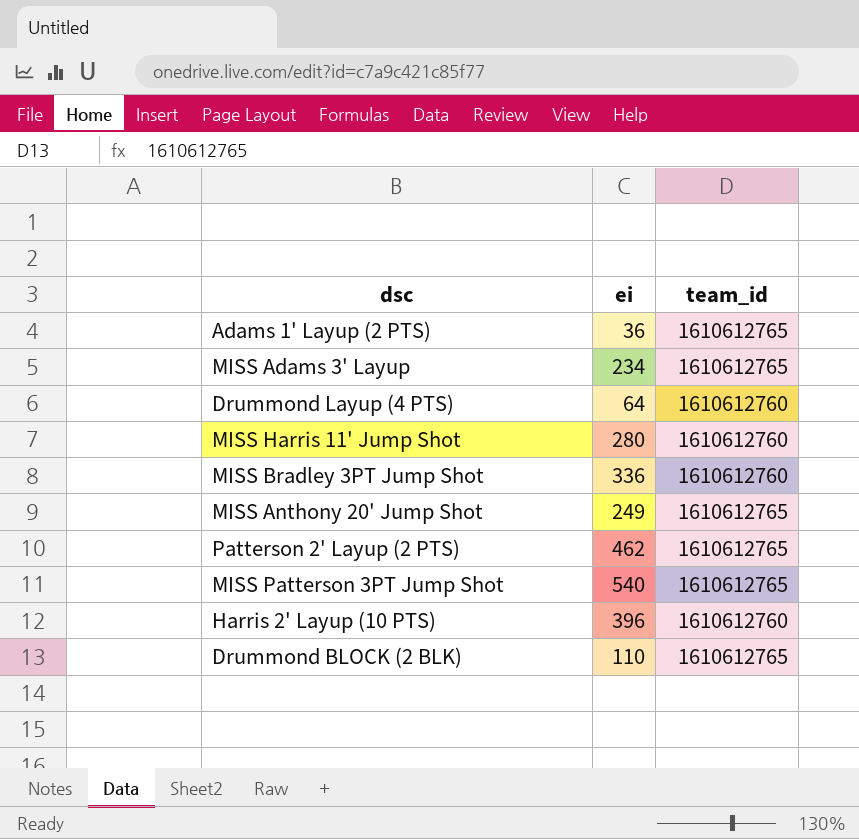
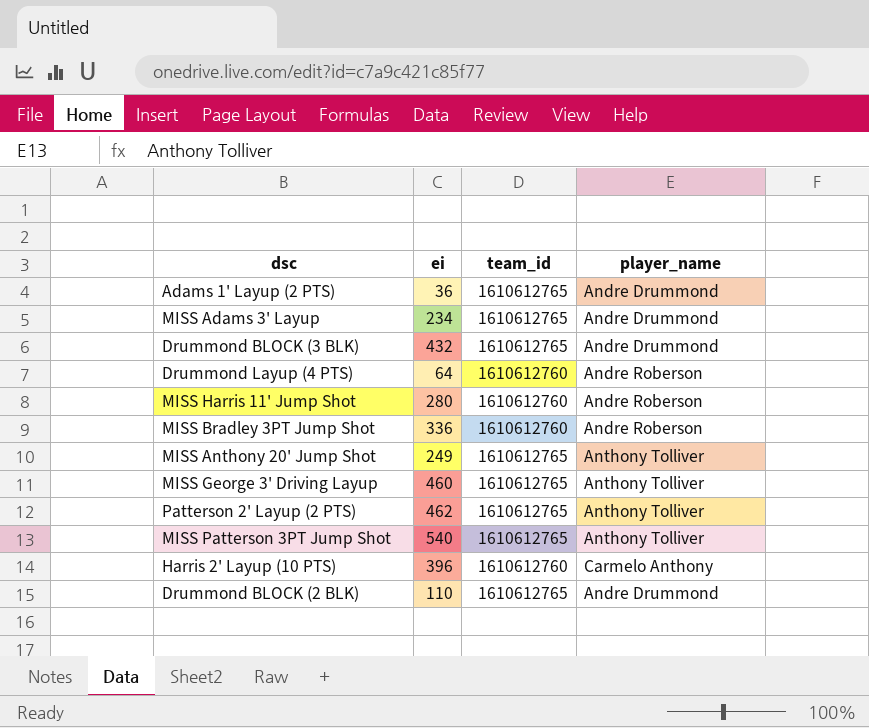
column player_name | position: none -> 4
row Drummond BLOCK (3 BLK): none -> 432 | 1610612765 | Andre Drummond
row MISS George 3' Driving Layup: none -> 460 | 1610612765 | Anthony Tolliver

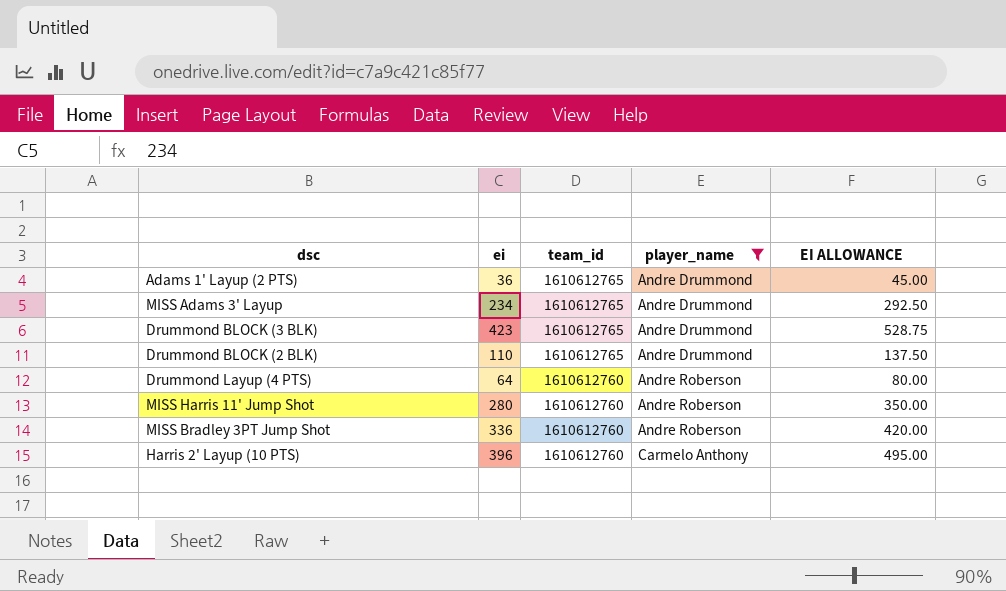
filter: none -> player_name != Anthony Tolliver
row order: none -> team_id descending
column EI ALLOWANCE | formula: none -> [ei] * 1.25
Drummond BLOCK (3 BLK) | ei: 432 -> 423

